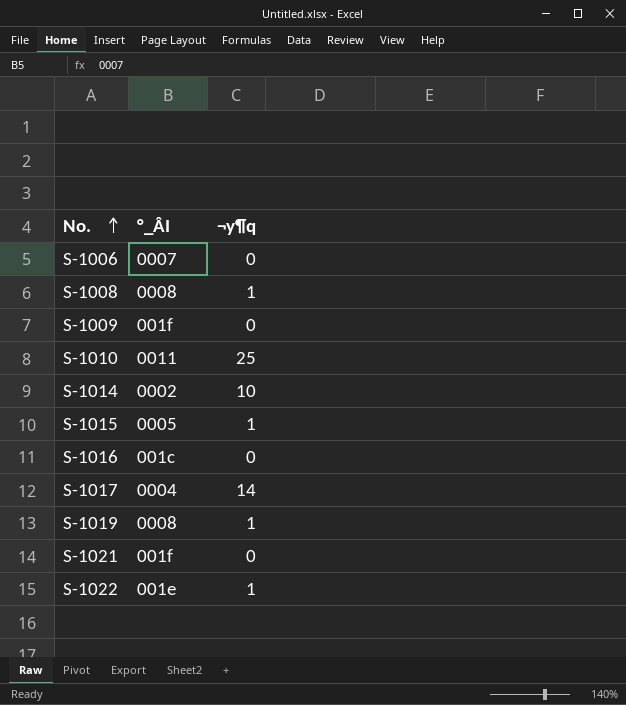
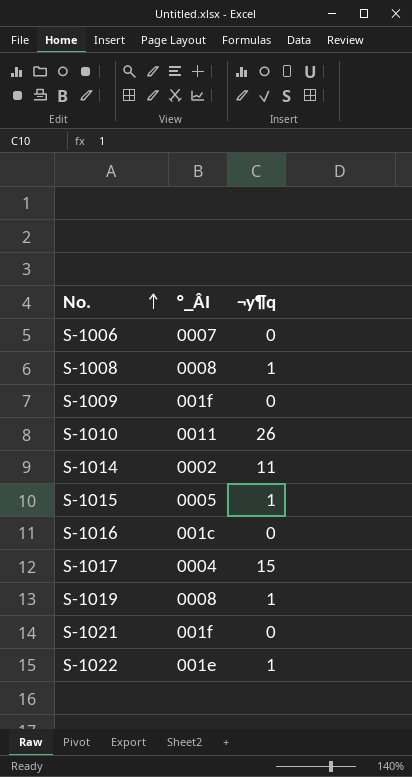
S-1010 | ¬y¶q: 25 -> 26
S-1014 | ¬y¶q: 10 -> 11
S-1017 | ¬y¶q: 14 -> 15

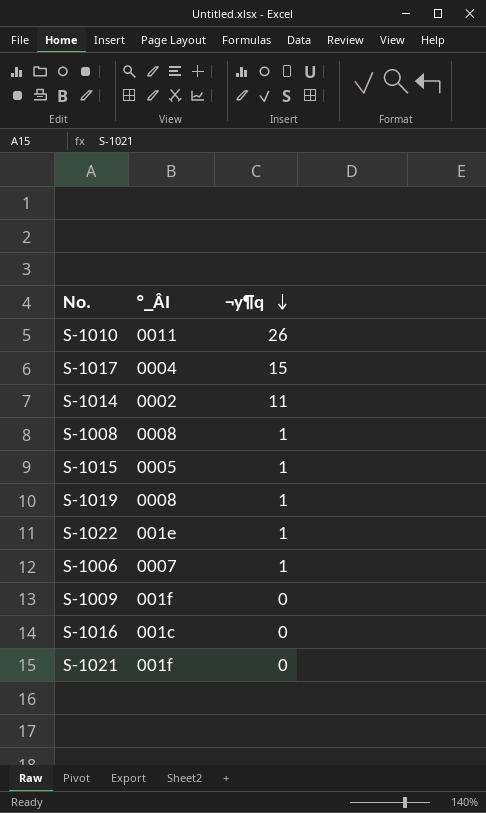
row order: No. ascending -> ¬y¶q descending
S-1006 | ¬y¶q: 0 -> 1

